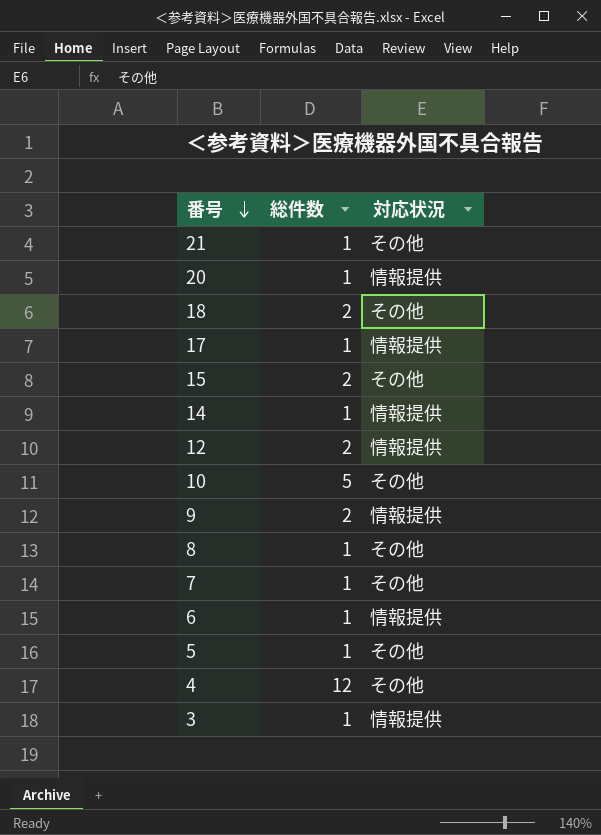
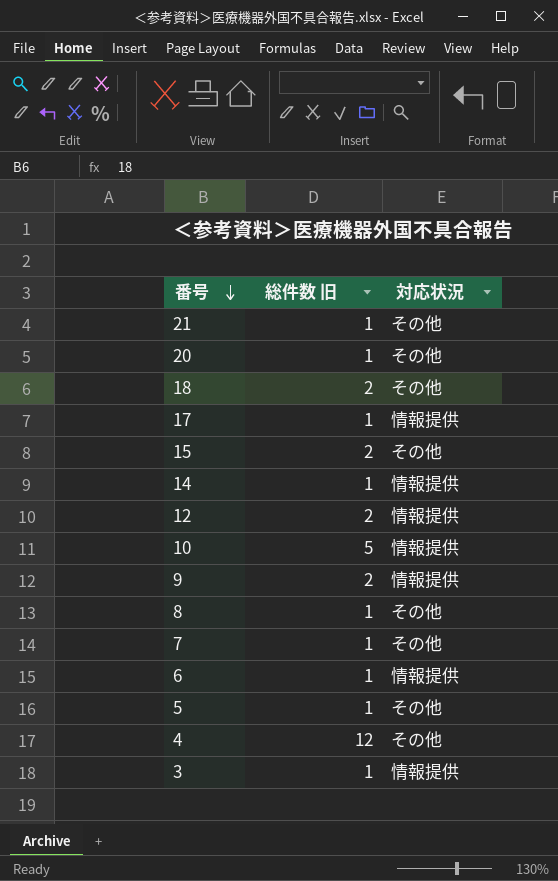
column name: 総件数 -> 総件数 旧
20 | 対応状況: 情報提供 -> その他
10 | 対応状況: その他 -> 情報提供

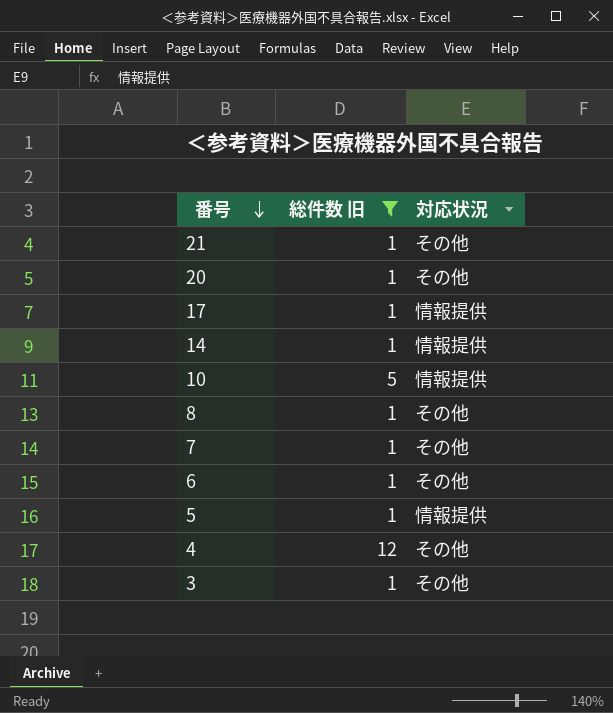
filter: none -> 総件数 旧 != 2
6 | 対応状況: 情報提供 -> その他
5 | 対応状況: その他 -> 情報提供
3 | 対応状況: 情報提供 -> その他

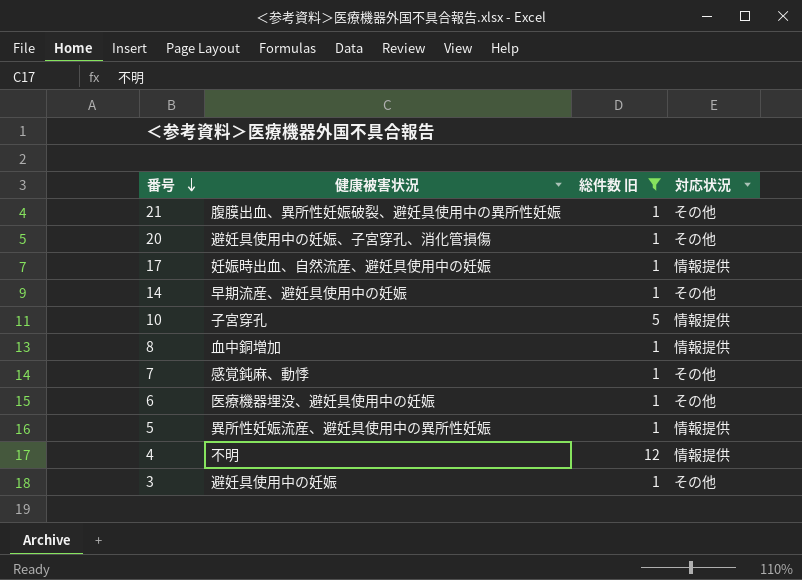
column 健康被害状況 | position: none -> 2
14 | 対応状況: 情報提供 -> その他
8 | 対応状況: その他 -> 情報提供
4 | 対応状況: その他 -> 情報提供

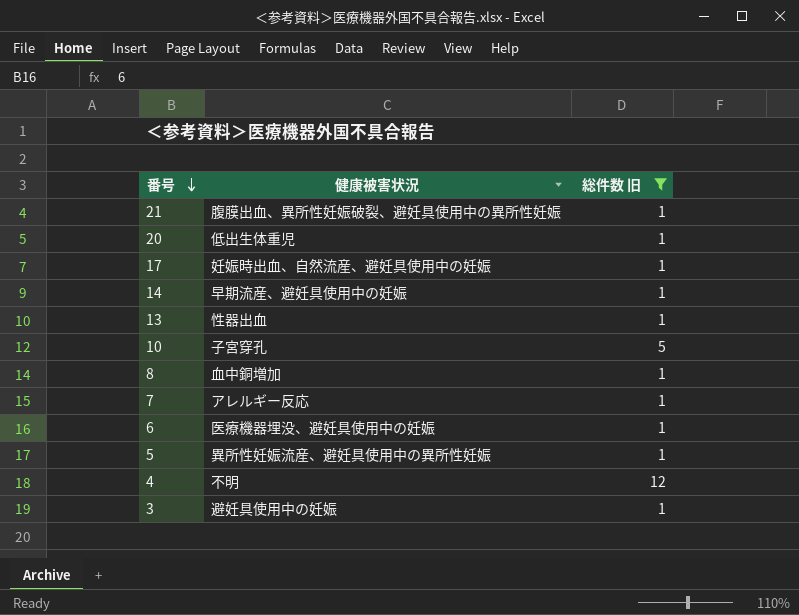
column 対応状況 | position: 4 -> none
20 | 健康被害状況: 避妊具使用中の妊娠、子宮穿孔、消化管損傷 -> 低出生体重児
row 13: none -> 性器出血 | 1
7 | 健康被害状況: 感覚鈍麻、動悸 -> アレルギー反応

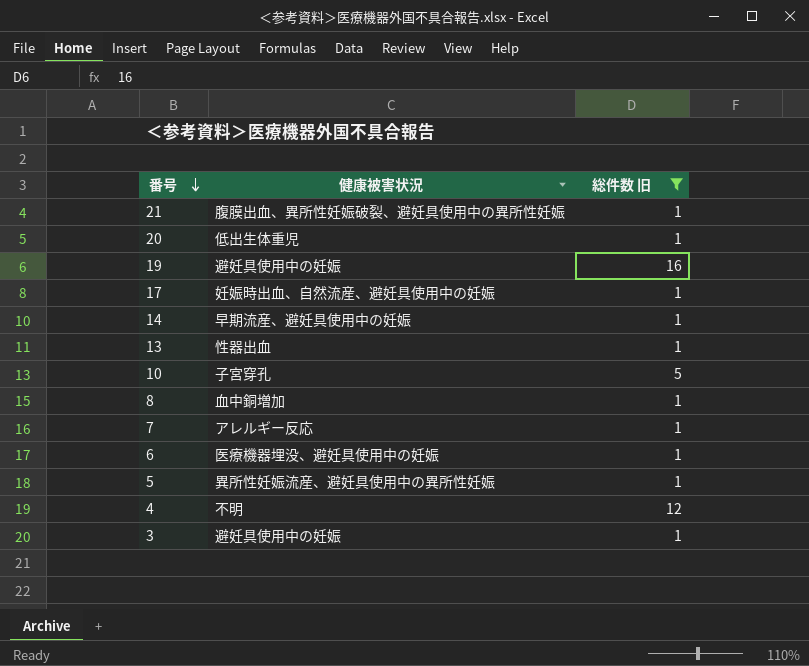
row 19: none -> 避妊具使用中の妊娠 | 16

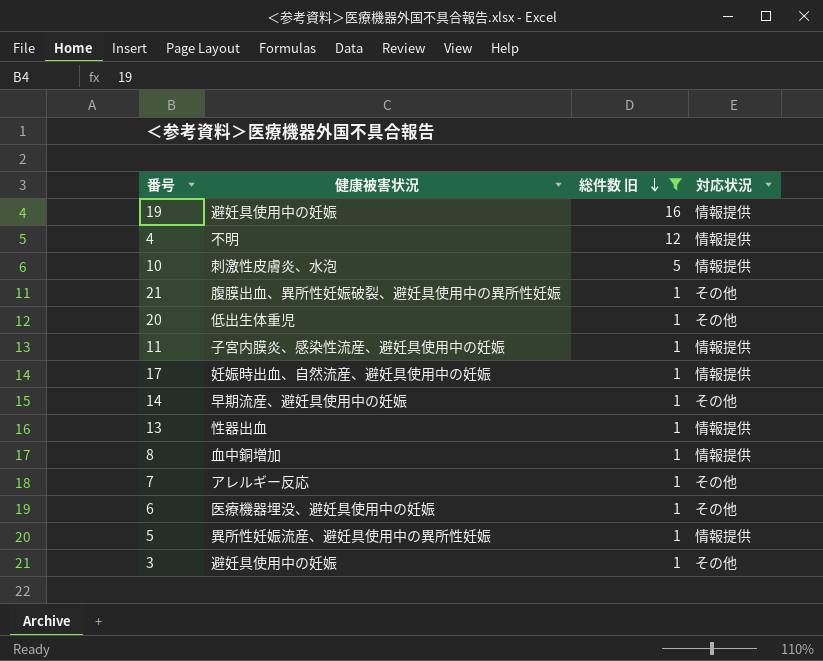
row order: 番号 descending -> 総件数 旧 descending
column 対応状況 | position: none -> 4
10 | 健康被害状況: 子宮穿孔 -> 刺激性皮膚炎、水泡
row 11: none -> 子宮内膜炎、感染性流産、避妊具使用中の妊娠 | 1 | 情報提供

